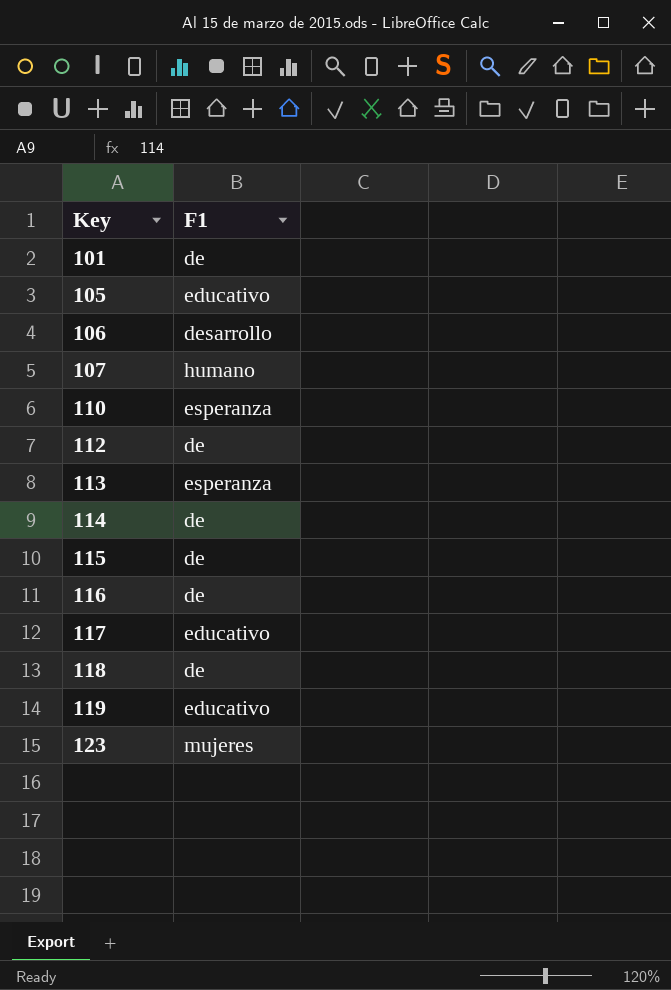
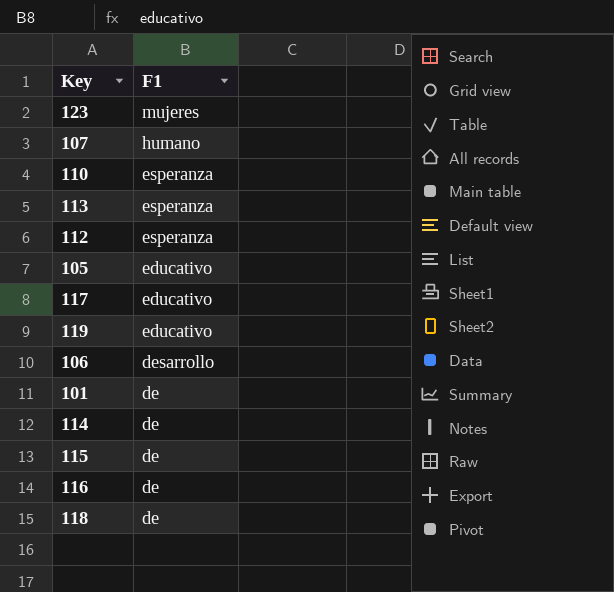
row order: Key ascending -> F1 descending
112 | F1: de -> esperanza

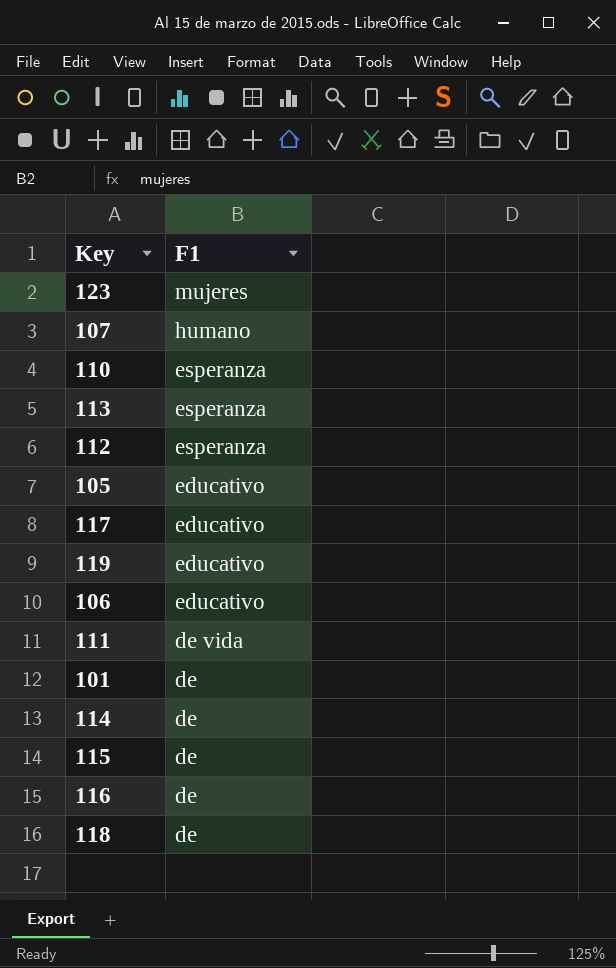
106 | F1: desarrollo -> educativo
row 111: none -> de vida

